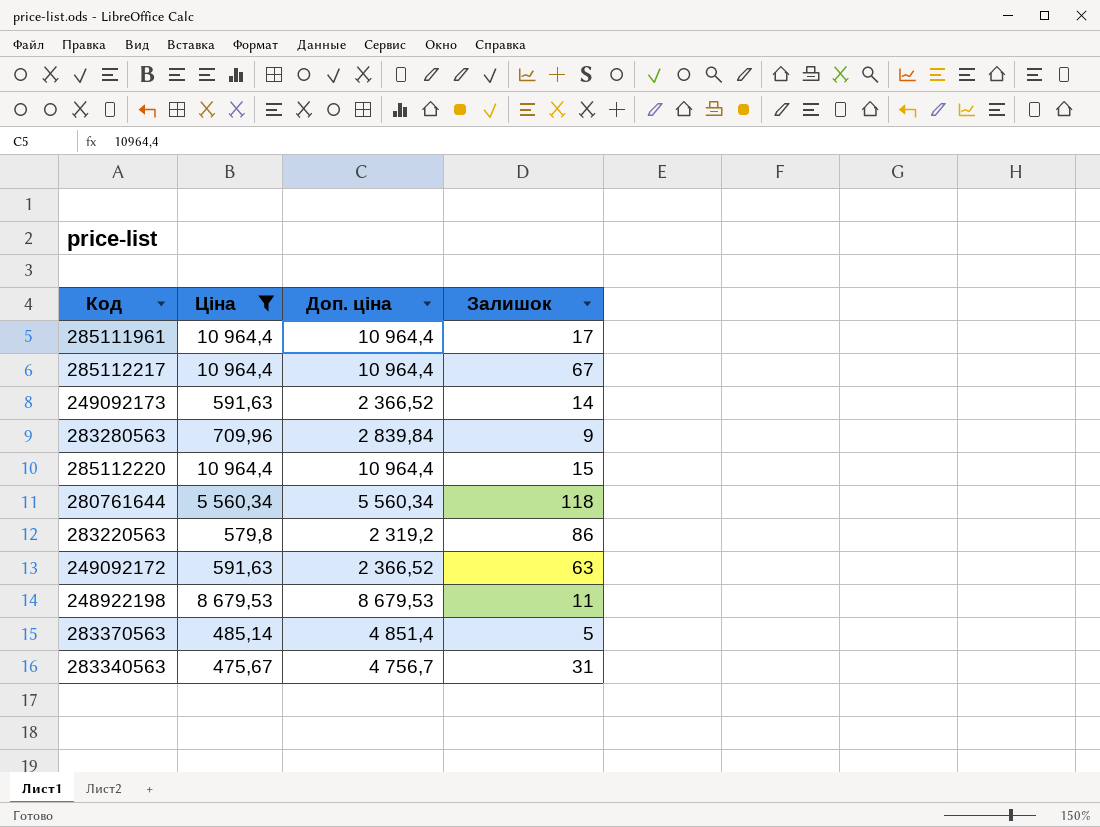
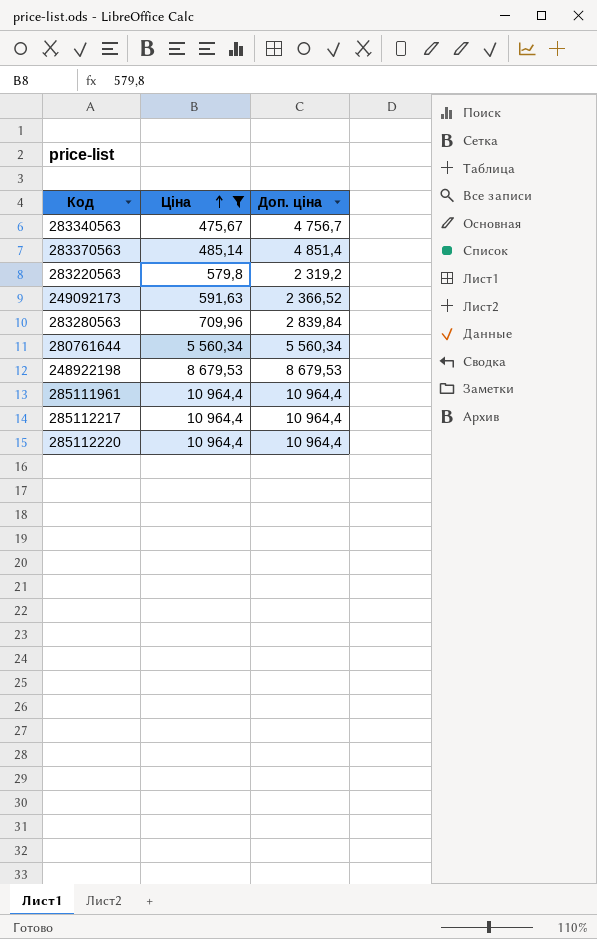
row order: none -> Ціна ascending
column Залишок | position: 4 -> none
row 249092172: 591,63 | 2 366,52 | 63 -> none

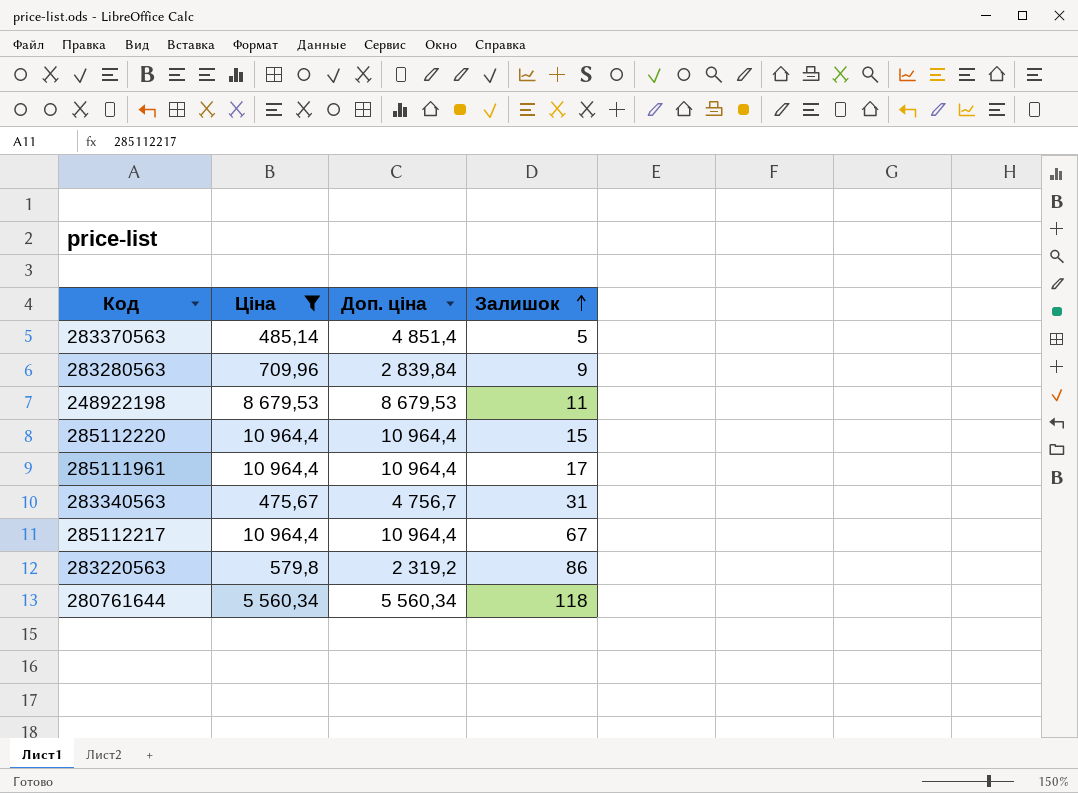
row order: Ціна ascending -> Залишок ascending
column Залишок | position: none -> 4
row 249092173: 591,63 | 2 366,52 -> none

